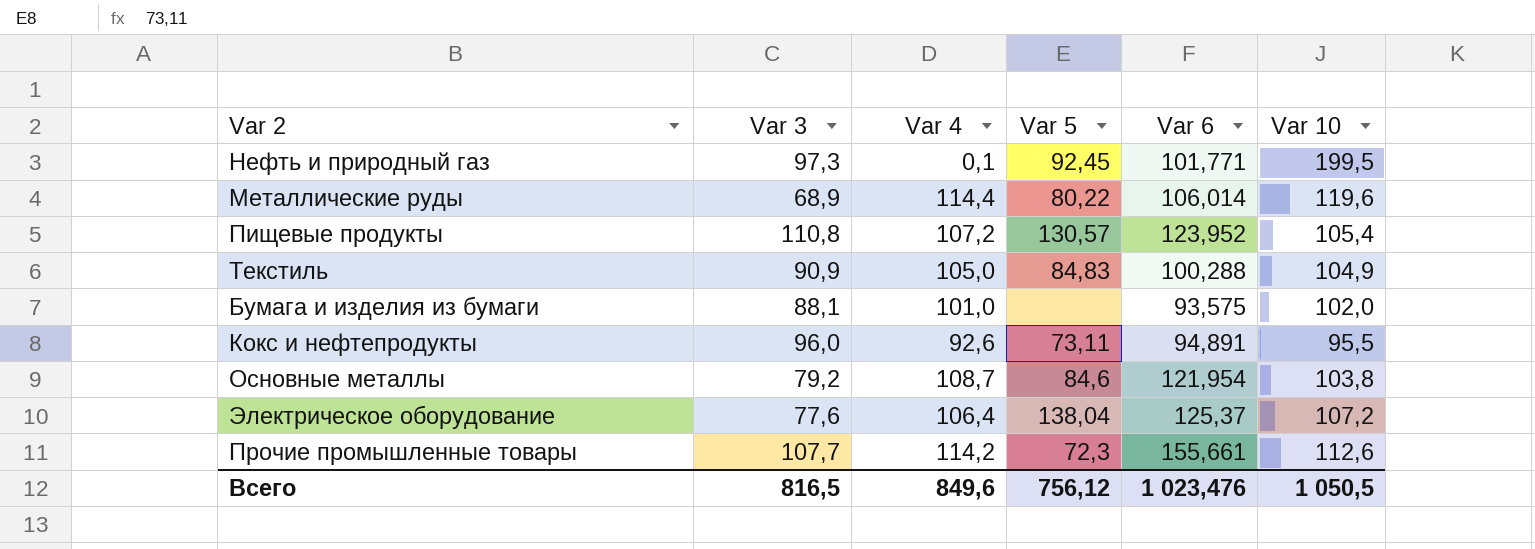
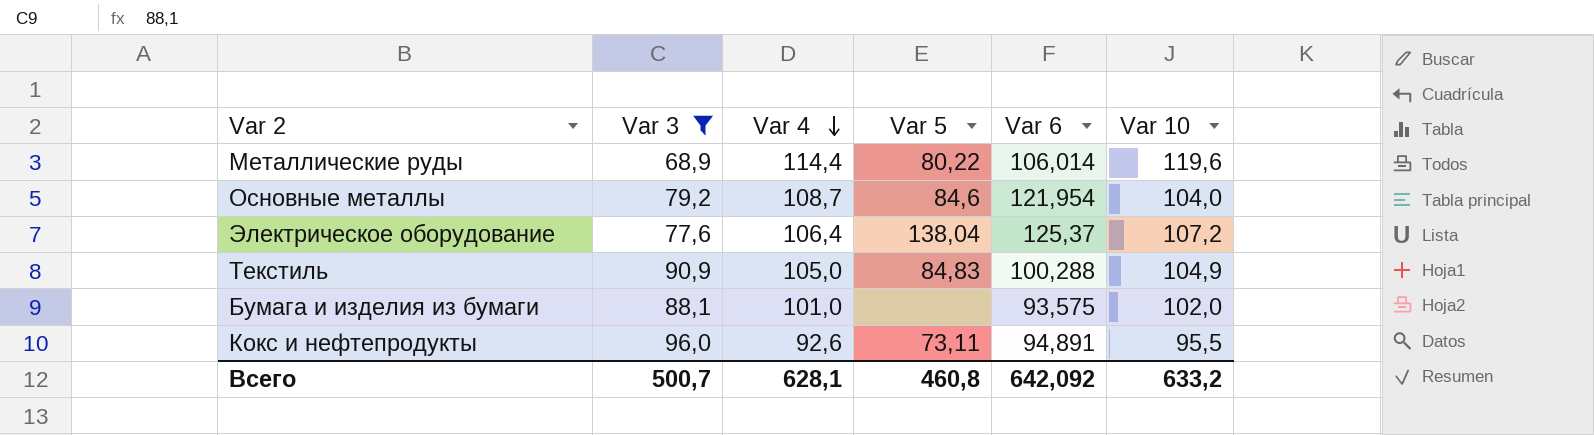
filter: none -> Var 3 <= 96,0
row order: none -> Var 4 descending
Основные металлы | Var 10: 103,8 -> 104,0
Всего | Var 3: 816,5 -> 500,7
Всего | Var 4: 849,6 -> 628,1
Всего | Var 5: 756,12 -> 460,8
Всего | Var 6: 1 023,476 -> 642,092
Всего | Var 10: 1 050,5 -> 633,2

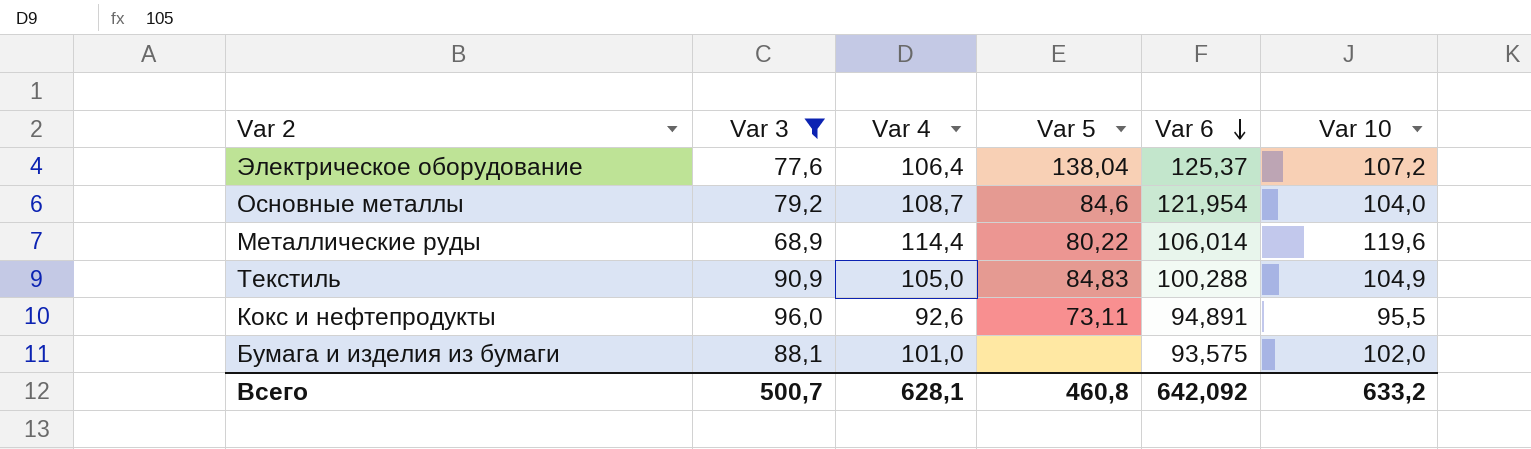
row order: Var 4 descending -> Var 6 descending

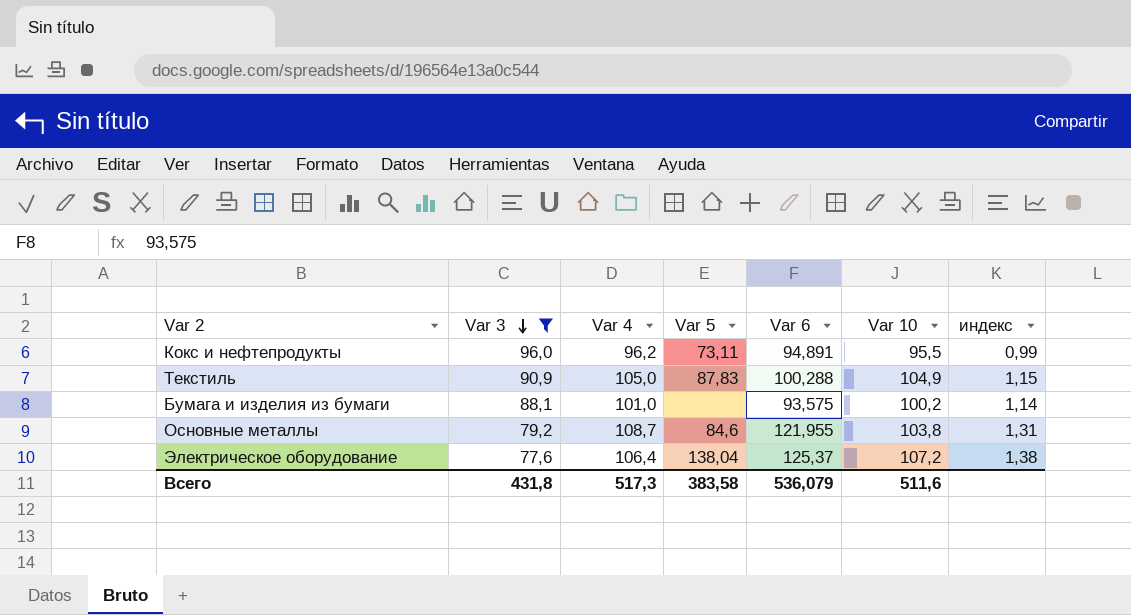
row order: Var 6 descending -> Var 3 descending
column индекс | formula: none -> [Var 10] / [Var 3]
row Металлические руды: 68,9 | 114,4 | 80,22 | 106,014 | 119,6 -> none
Кокс и нефтепродукты | Var 4: 92,6 -> 96,2
Текстиль | Var 5: 84,83 -> 87,83
Бумага и изделия из бумаги | Var 10: 102,0 -> 100,2
Основные металлы | Var 6: 121,954 -> 121,955
Основные металлы | Var 10: 104,0 -> 103,8
Всего | Var 3: 500,7 -> 431,8
Всего | Var 4: 628,1 -> 517,3
Всего | Var 5: 460,8 -> 383,58
Всего | Var 6: 642,092 -> 536,079
Всего | Var 10: 633,2 -> 511,6

